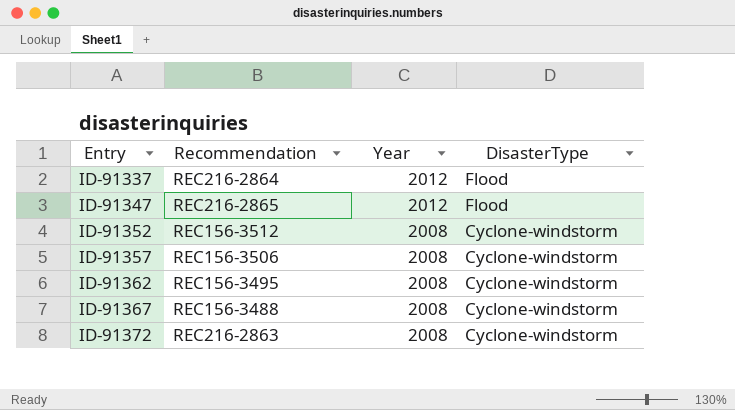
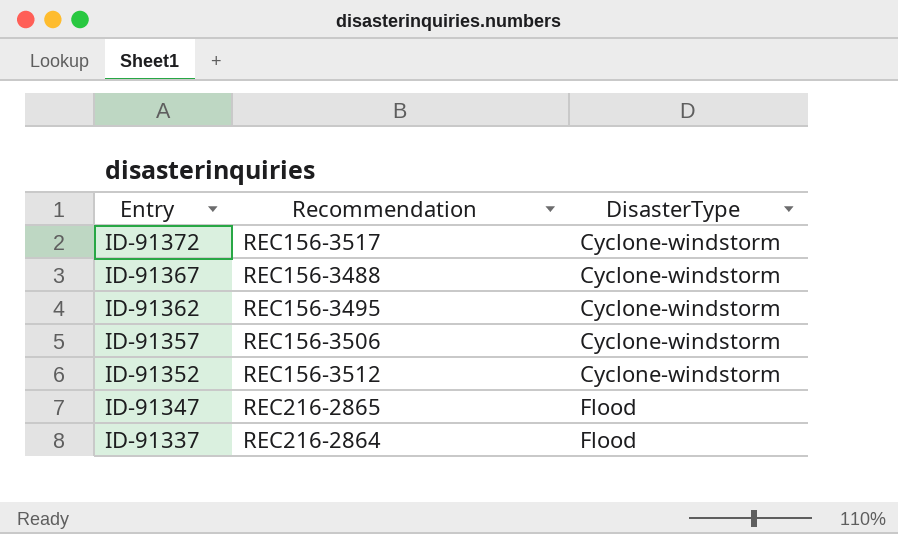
row order: Entry ascending -> Entry descending
column Year | position: 3 -> none
ID-91372 | Recommendation: REC216-2863 -> REC156-3517

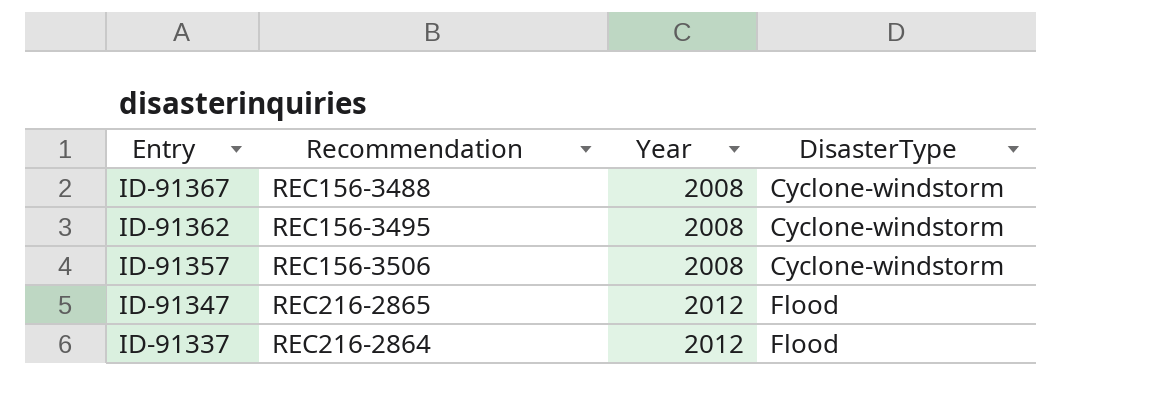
column Year | position: none -> 3
row ID-91372: REC156-3517 | Cyclone-windstorm -> none
row ID-91352: REC156-3512 | Cyclone-windstorm -> none

